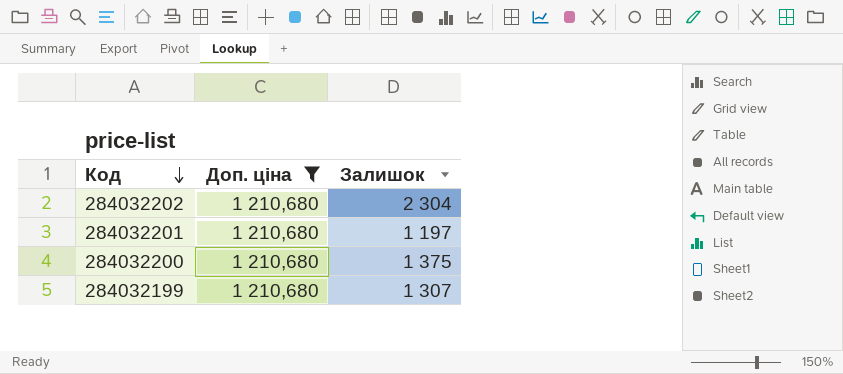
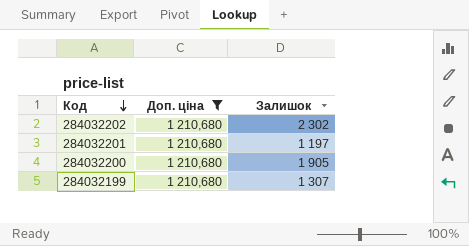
284032202 | Залишок: 2 304 -> 2 302
284032200 | Залишок: 1 375 -> 1 905

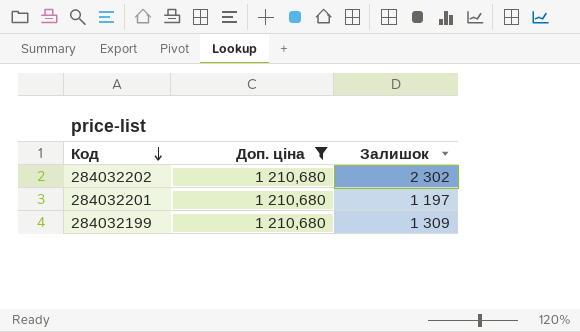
row 284032200: 1 210,680 | 1 905 -> none
284032199 | Залишок: 1 307 -> 1 309

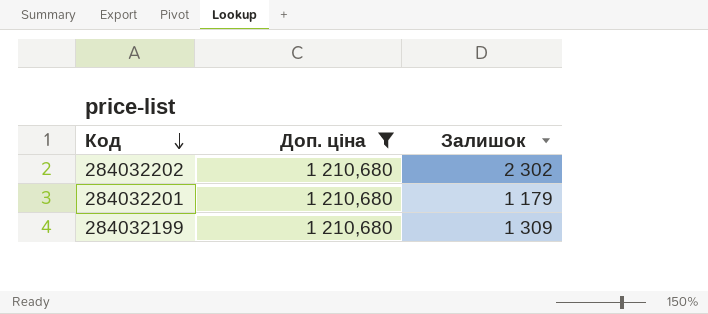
284032201 | Залишок: 1 197 -> 1 179

